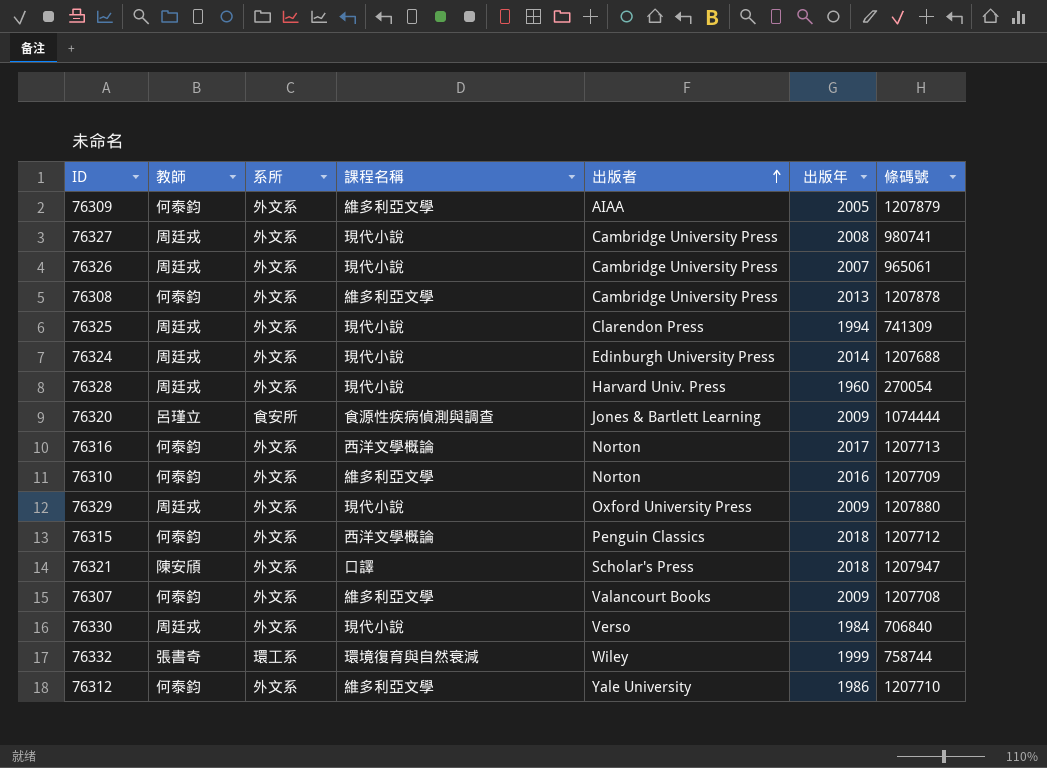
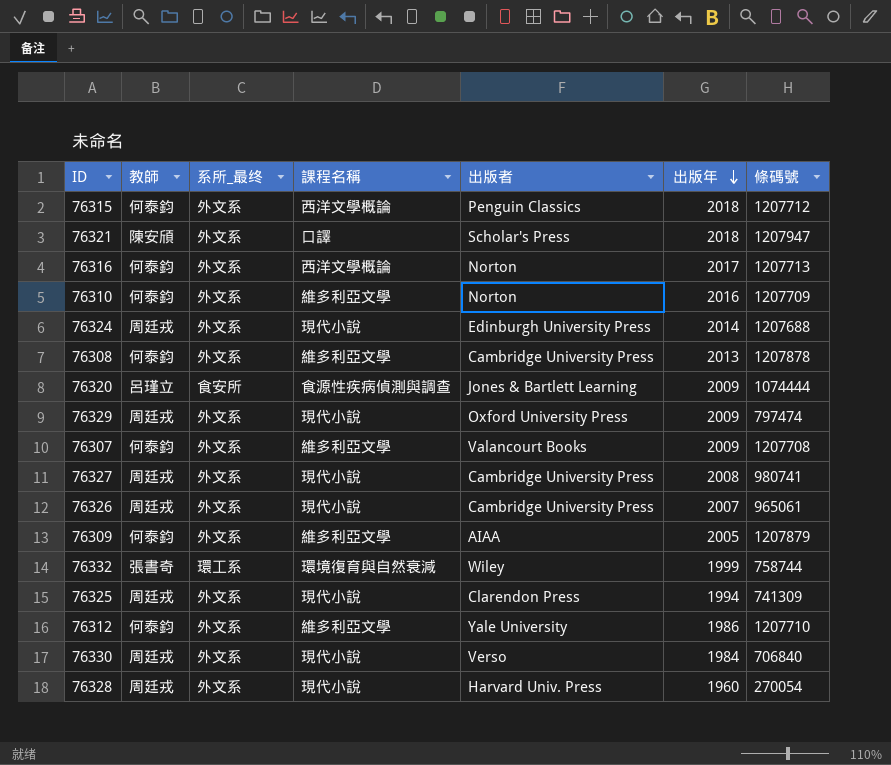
row order: 出版者 ascending -> 出版年 descending
column name: 系所 -> 系所_最终
76329 | 條碼號: 1207880 -> 797474

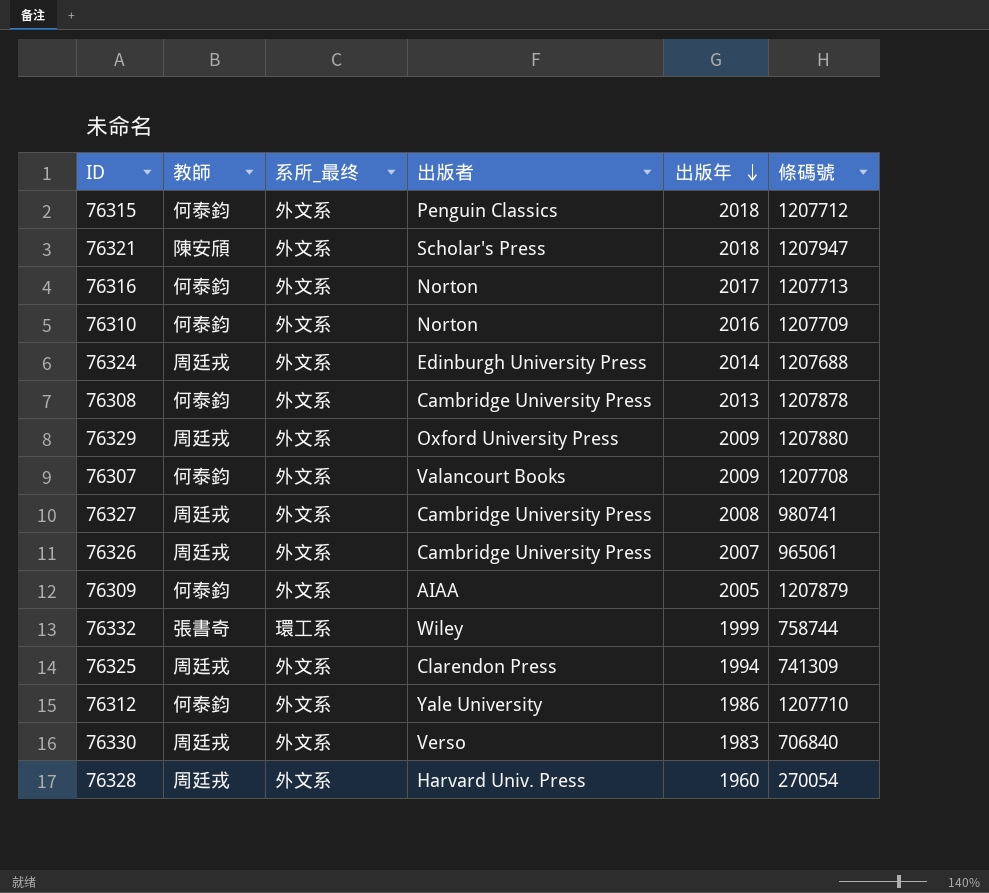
column 課程名稱 | position: 4 -> none
row 76320: 呂瑾立 | 食安所 | 食源性疾病偵測與調查 | Jones & Bartlett Learning | 2009 | 1074444 -> none
76329 | 條碼號: 797474 -> 1207880
76330 | 出版年: 1984 -> 1983

